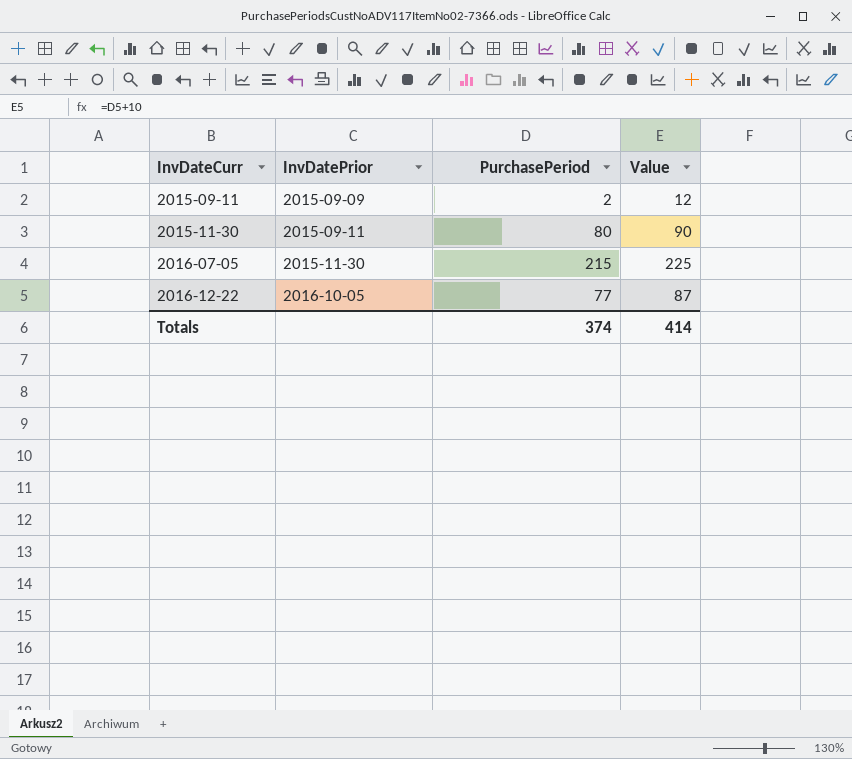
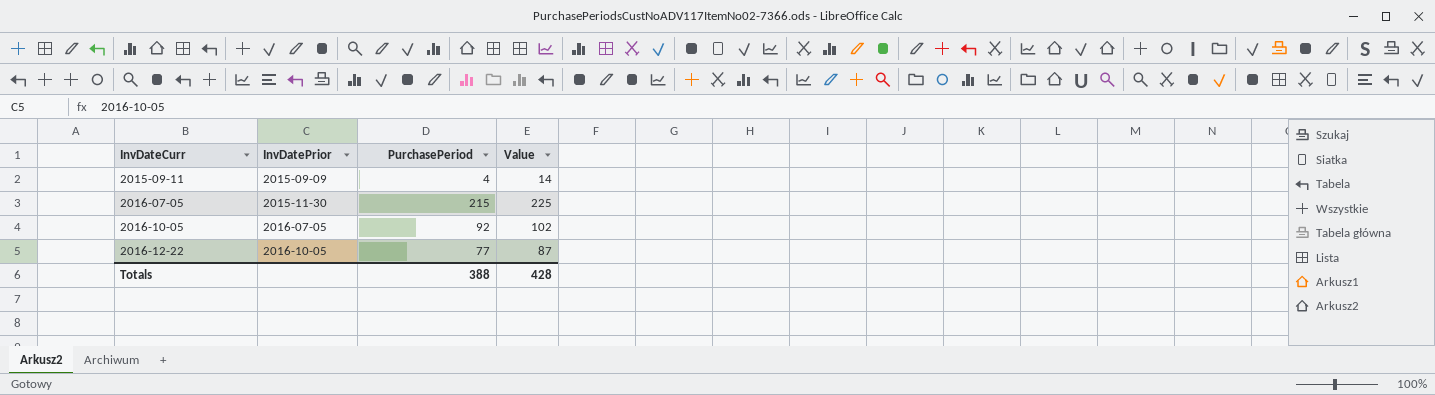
row 2015-11-30: 2015-09-11 | 80 | 90 -> none
2015-09-11 | PurchasePeriod: 2 -> 4
2015-09-11 | Value: 12 -> 14
row 2016-10-05: none -> 2016-07-05 | 92 | 102
Totals | PurchasePeriod: 374 -> 388
Totals | Value: 414 -> 428

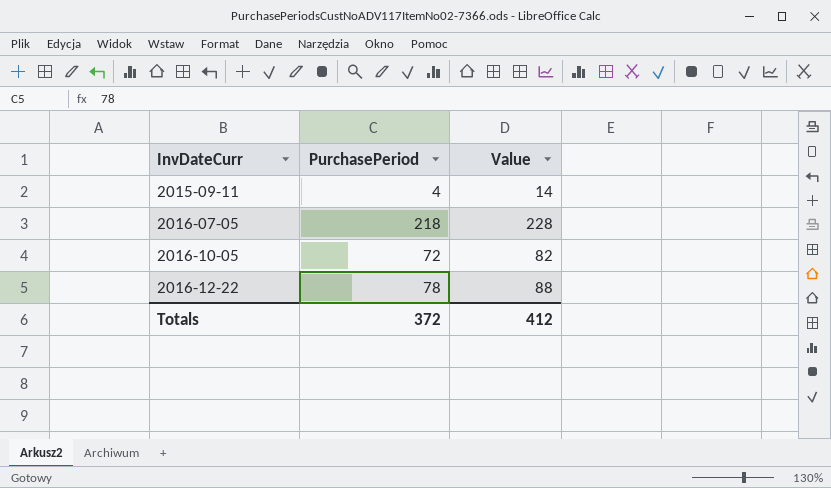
column InvDatePrior | position: 2 -> none
2016-07-05 | PurchasePeriod: 215 -> 218
2016-07-05 | Value: 225 -> 228
2016-10-05 | PurchasePeriod: 92 -> 72
2016-10-05 | Value: 102 -> 82
2016-12-22 | PurchasePeriod: 77 -> 78
2016-12-22 | Value: 87 -> 88
Totals | PurchasePeriod: 388 -> 372
Totals | Value: 428 -> 412

